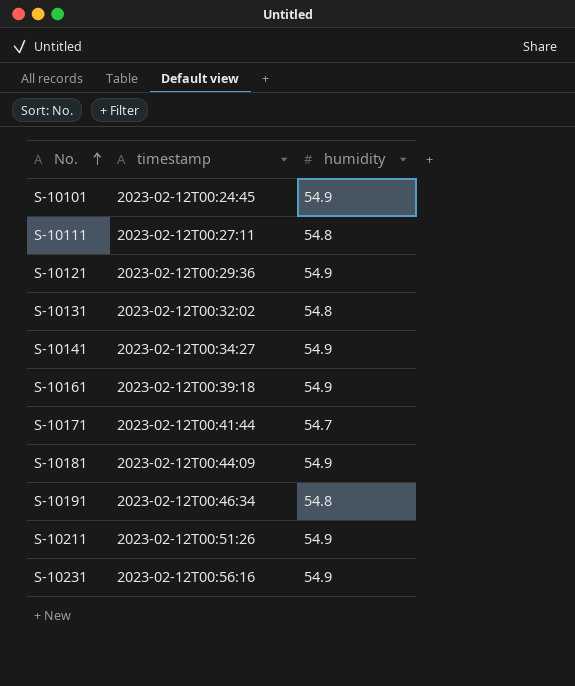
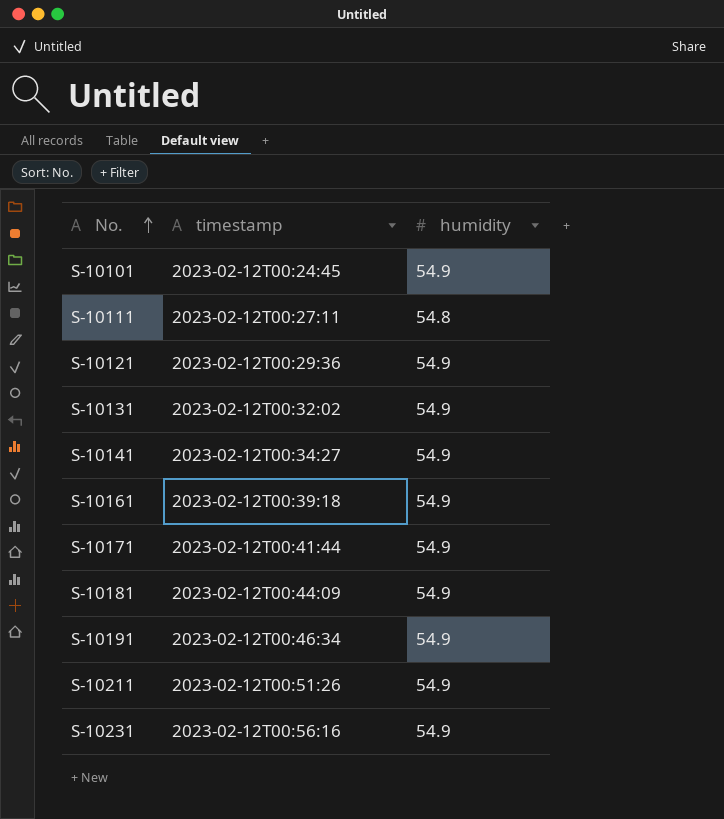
S-10131 | humidity: 54.8 -> 54.9
S-10171 | humidity: 54.7 -> 54.9
S-10191 | humidity: 54.8 -> 54.9

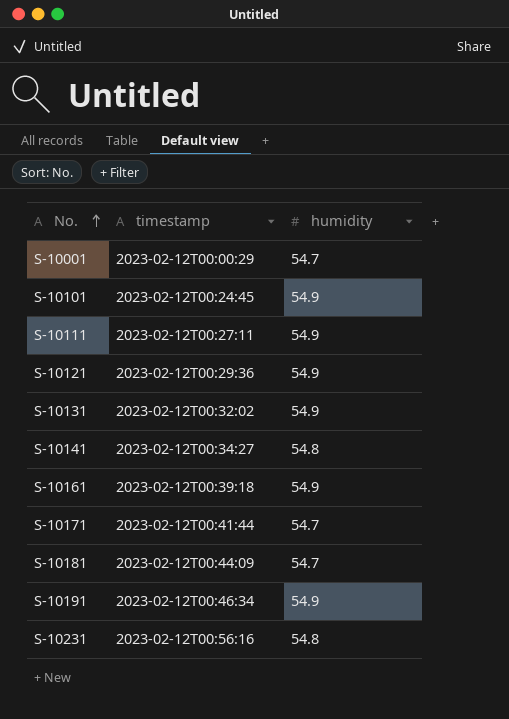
row S-10211: 2023-02-12T00:51:26 | 54.9 -> none
row S-10001: none -> 2023-02-12T00:00:29 | 54.7
S-10111 | humidity: 54.8 -> 54.9
S-10141 | humidity: 54.9 -> 54.8
S-10171 | humidity: 54.9 -> 54.7
S-10181 | humidity: 54.9 -> 54.7
S-10231 | humidity: 54.9 -> 54.8

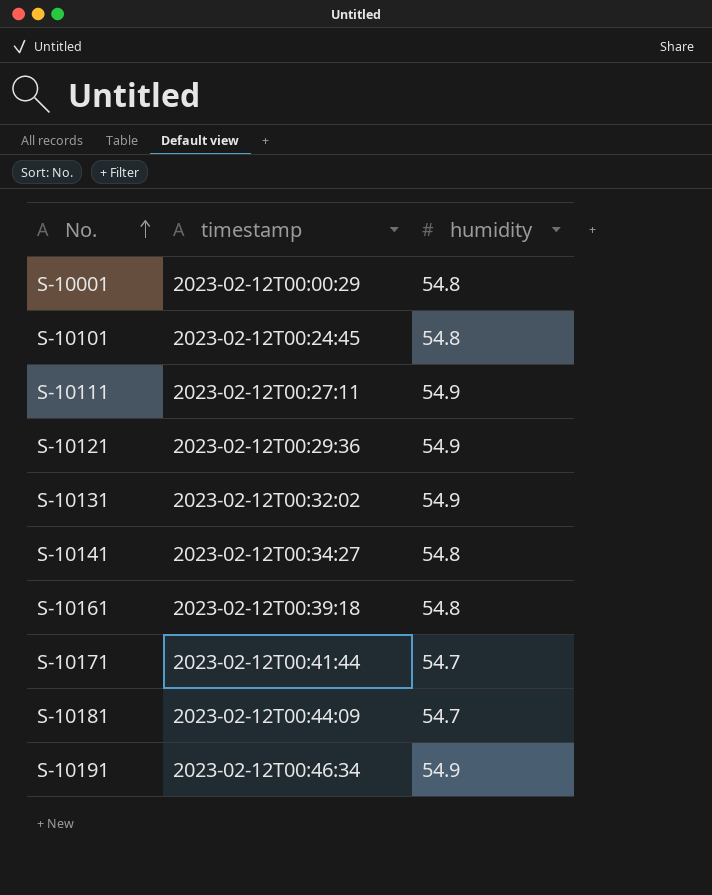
row S-10231: 2023-02-12T00:56:16 | 54.8 -> none
S-10001 | humidity: 54.7 -> 54.8
S-10101 | humidity: 54.9 -> 54.8
S-10161 | humidity: 54.9 -> 54.8

